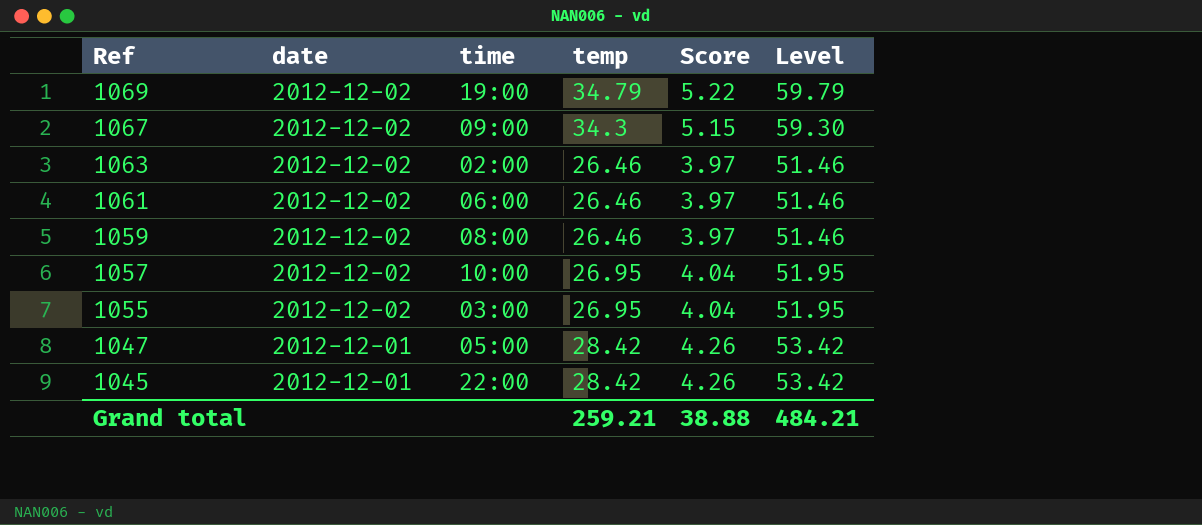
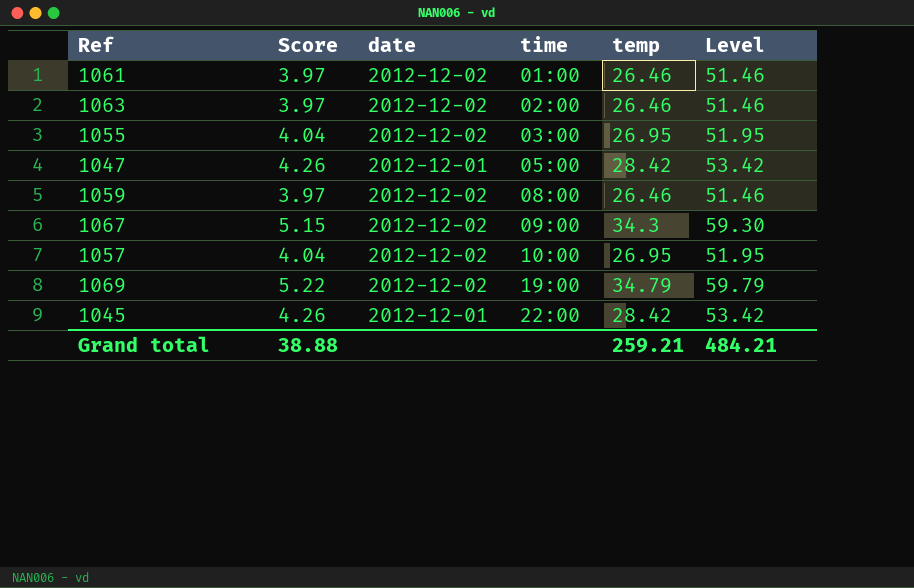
row order: Ref descending -> time ascending
column Score | position: 5 -> 2
1061 | time: 06:00 -> 01:00

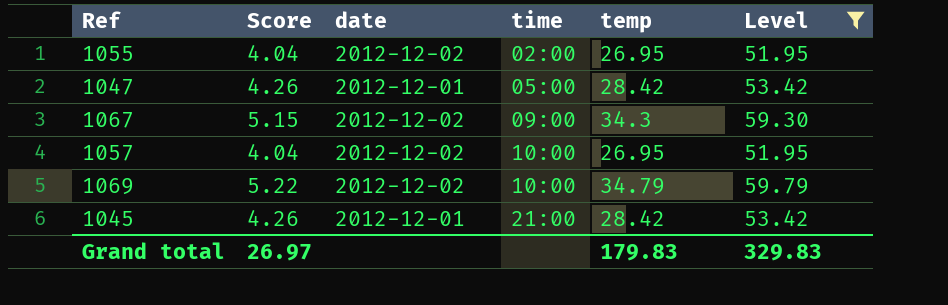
filter: none -> Level != 51.46
1055 | time: 03:00 -> 02:00
1069 | time: 19:00 -> 10:00
1045 | time: 22:00 -> 21:00
Grand total | Score: 38.88 -> 26.97
Grand total | temp: 259.21 -> 179.83
Grand total | Level: 484.21 -> 329.83

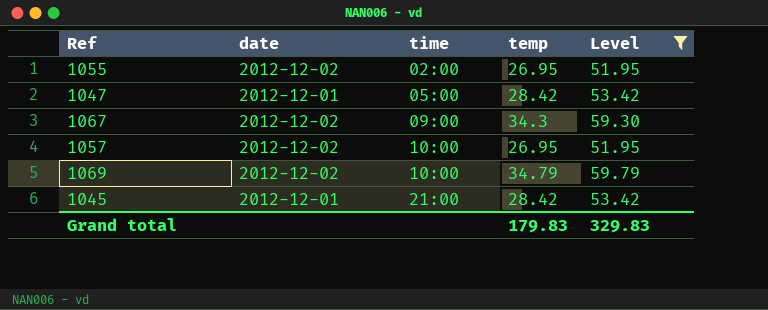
column Score | formula: [temp] * 0.15 -> none

